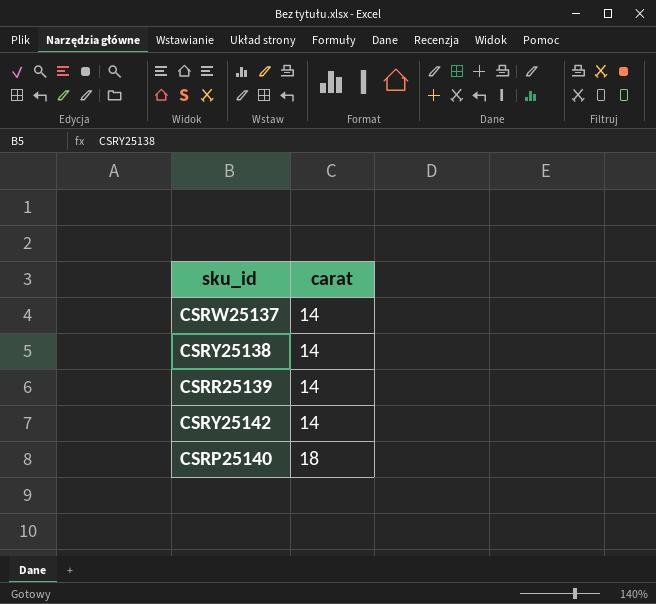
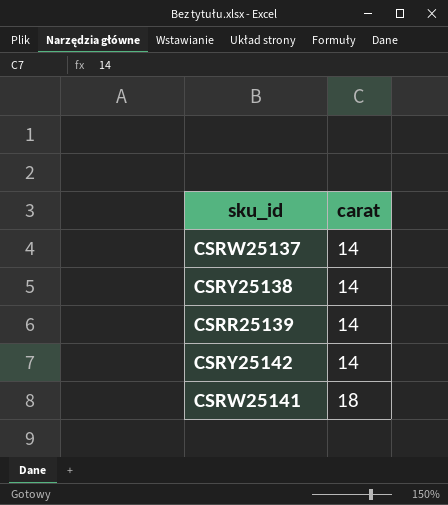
row CSRP25140: 18 -> none
row CSRW25141: none -> 18

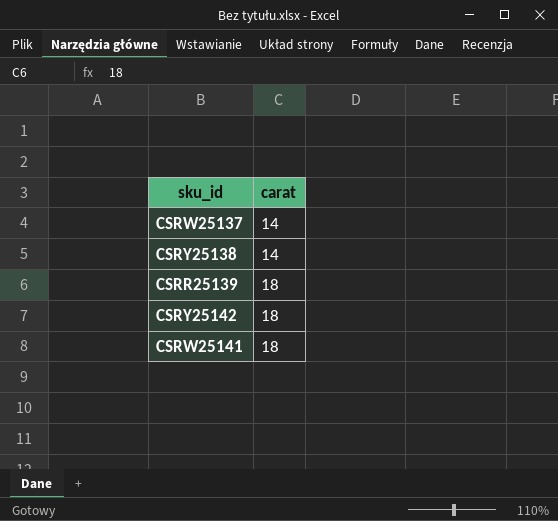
CSRR25139 | carat: 14 -> 18
CSRY25142 | carat: 14 -> 18

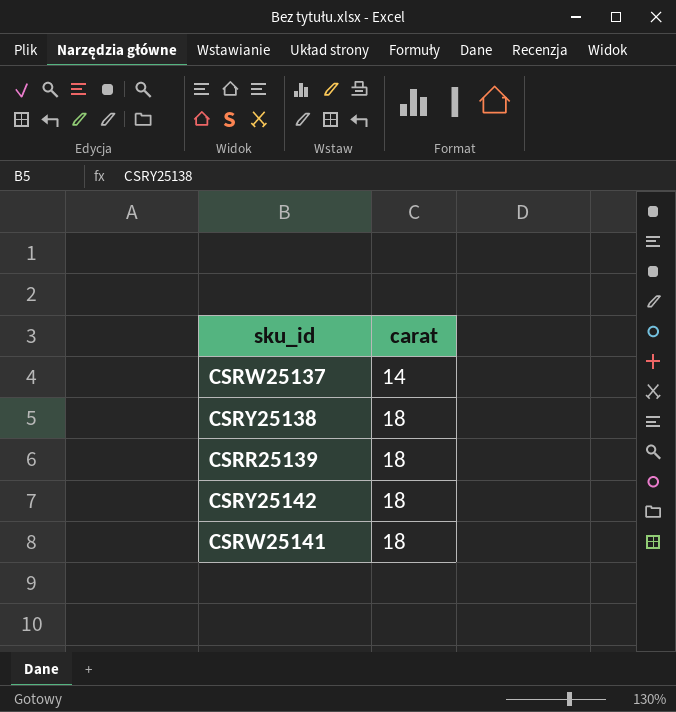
CSRY25138 | carat: 14 -> 18

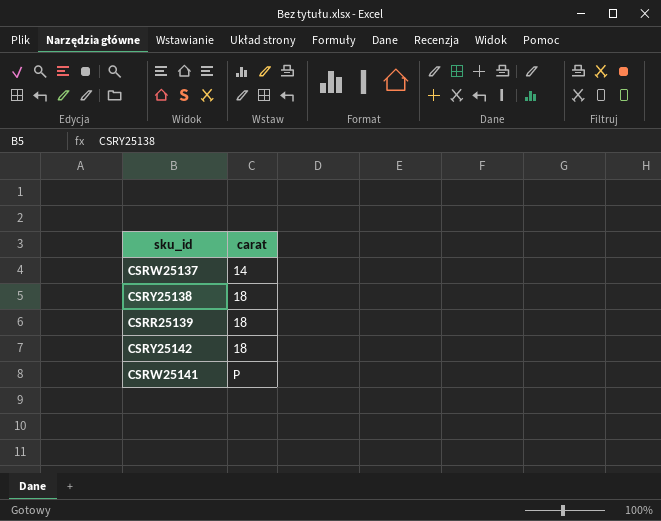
CSRW25141 | carat: 18 -> P

